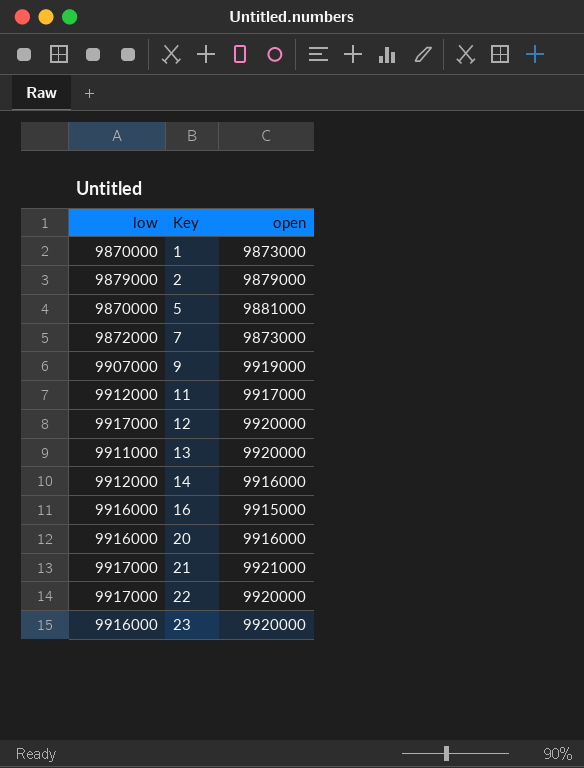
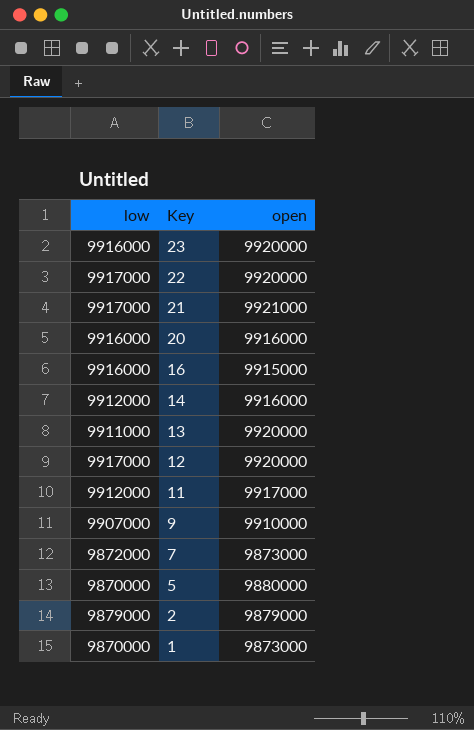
row order: Key ascending -> Key descending
9 | open: 9919000 -> 9910000
5 | open: 9881000 -> 9880000

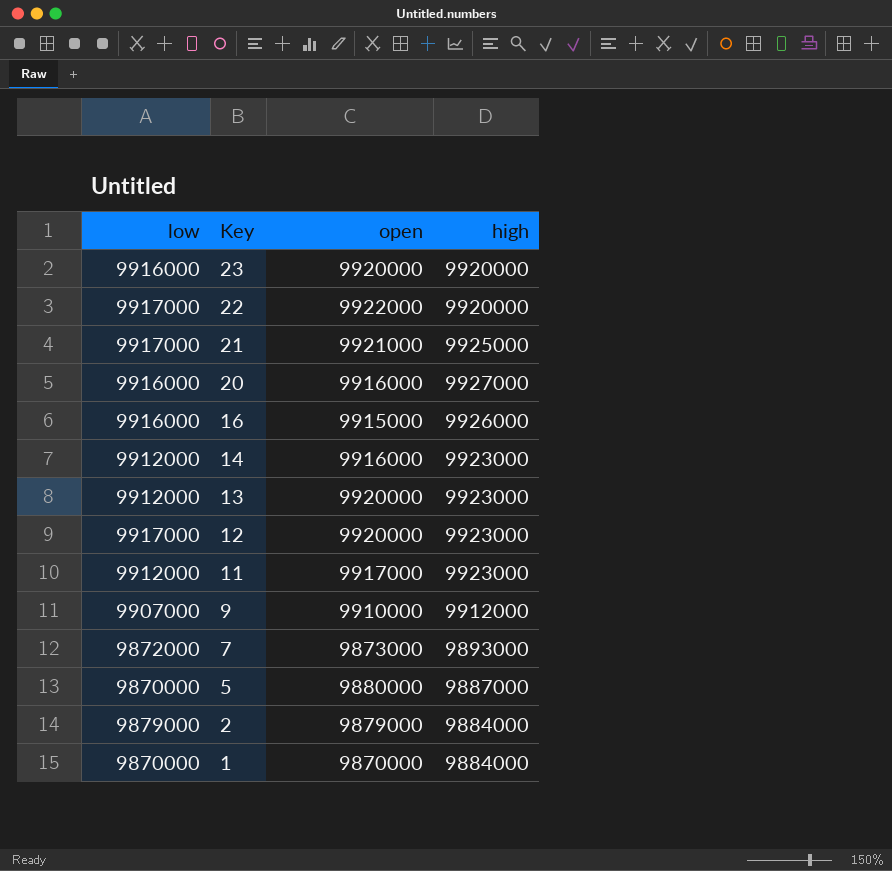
column high | position: none -> 4
22 | open: 9920000 -> 9922000
13 | low: 9911000 -> 9912000
1 | open: 9873000 -> 9870000

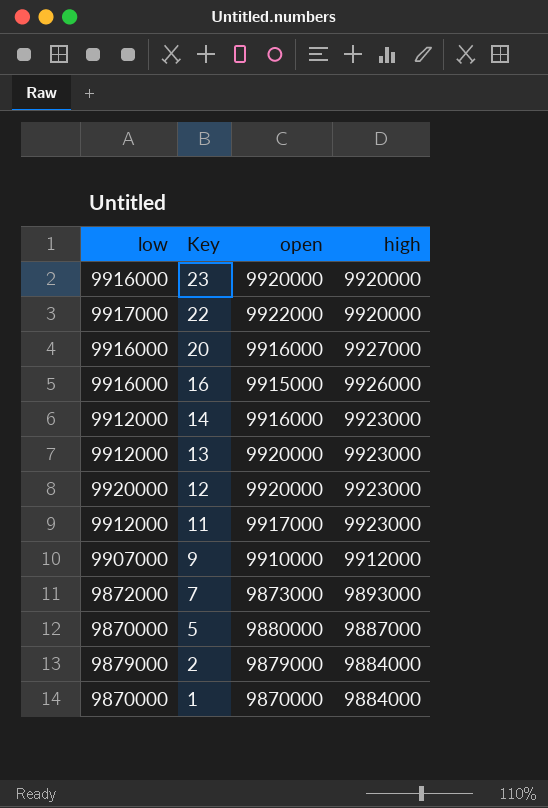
row 21: 9917000 | 9921000 | 9925000 -> none
12 | low: 9917000 -> 9920000

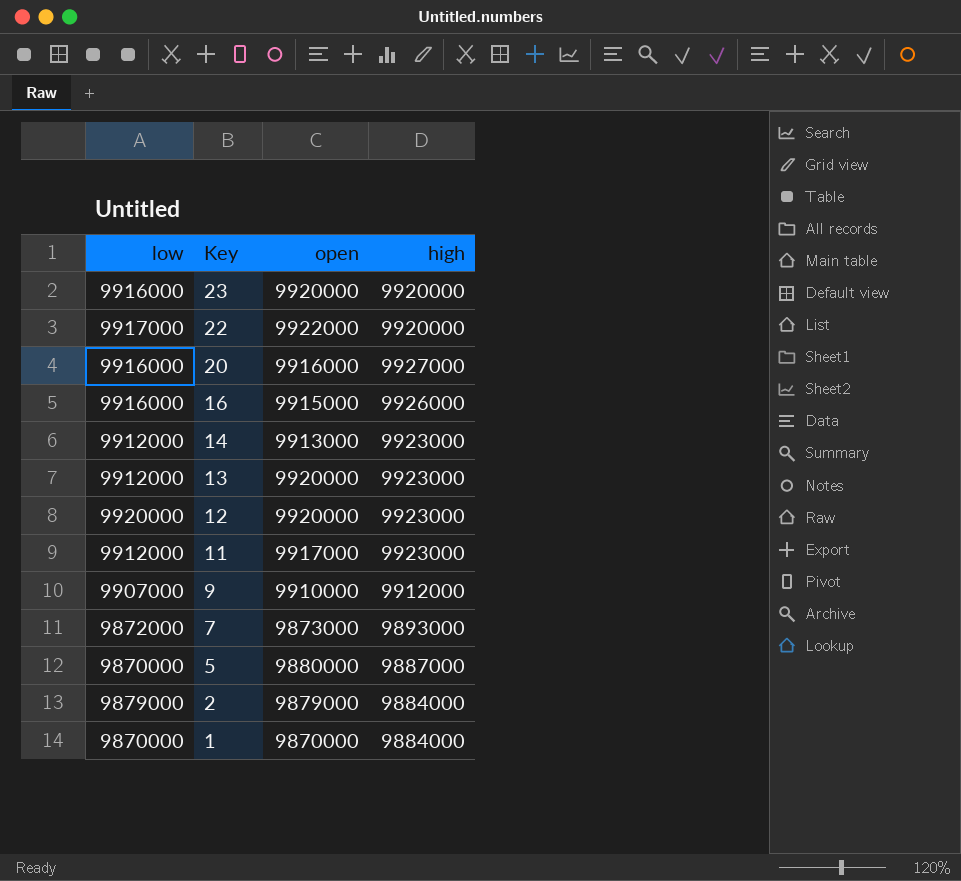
14 | open: 9916000 -> 9913000

